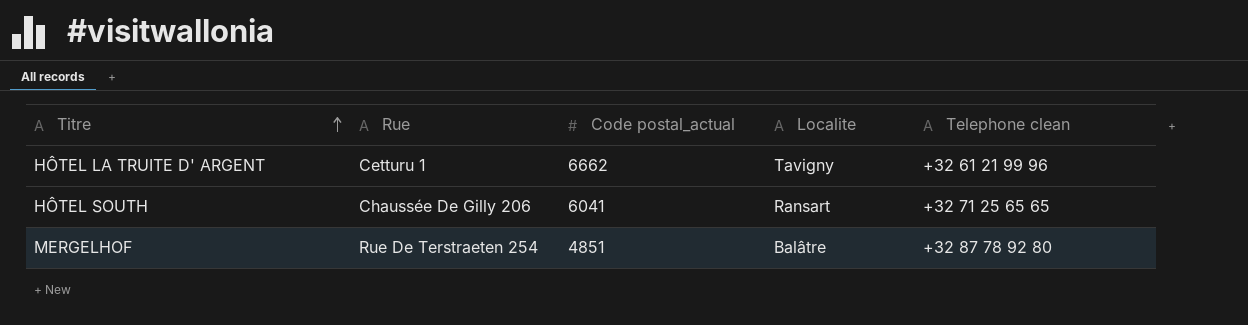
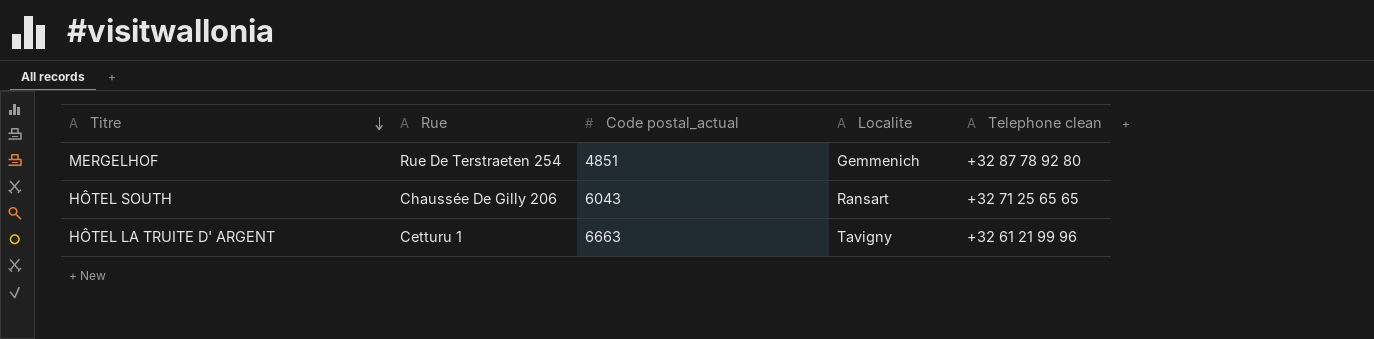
row order: Titre ascending -> Titre descending
MERGELHOF | Localite: Balâtre -> Gemmenich
HÔTEL SOUTH | Code postal_actual: 6041 -> 6043
HÔTEL LA TRUITE D' ARGENT | Code postal_actual: 6662 -> 6663

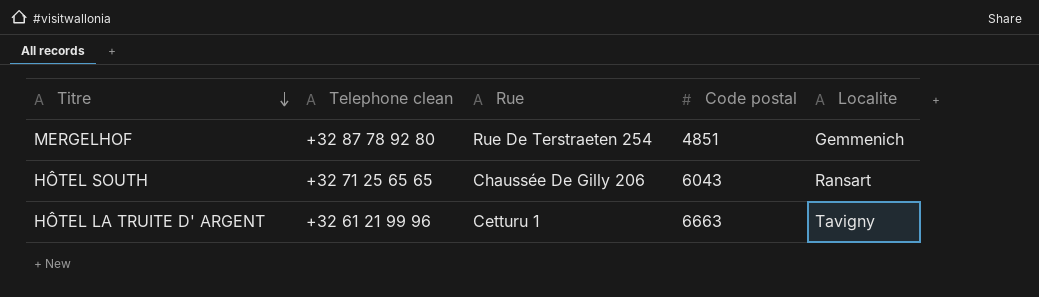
column Telephone clean | position: 5 -> 2
column name: Code postal_actual -> Code postal

